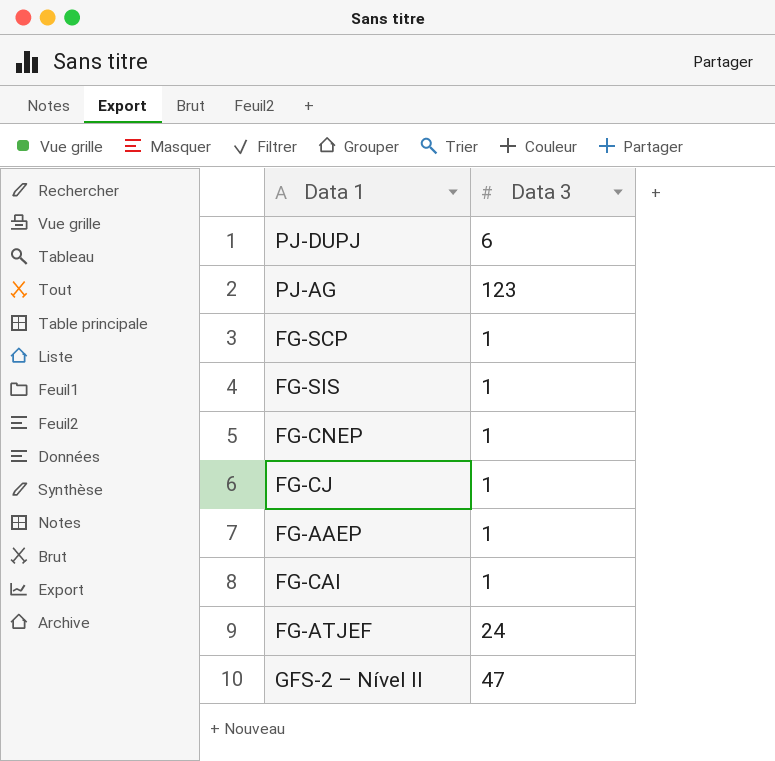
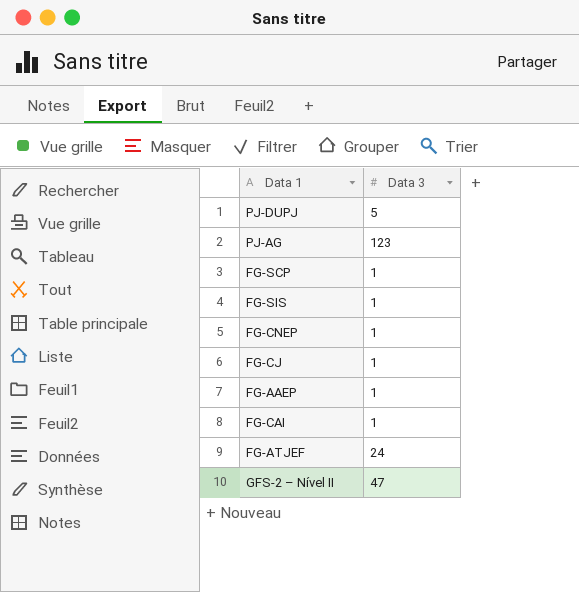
PJ-DUPJ | Data 3: 6 -> 5

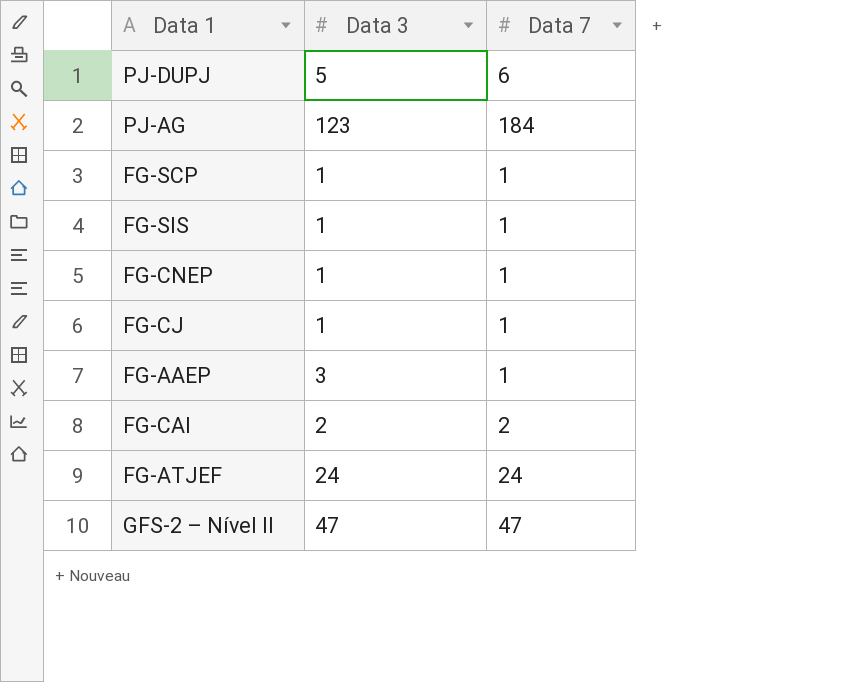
column Data 7 | position: none -> 3
FG-AAEP | Data 3: 1 -> 3
FG-CAI | Data 3: 1 -> 2

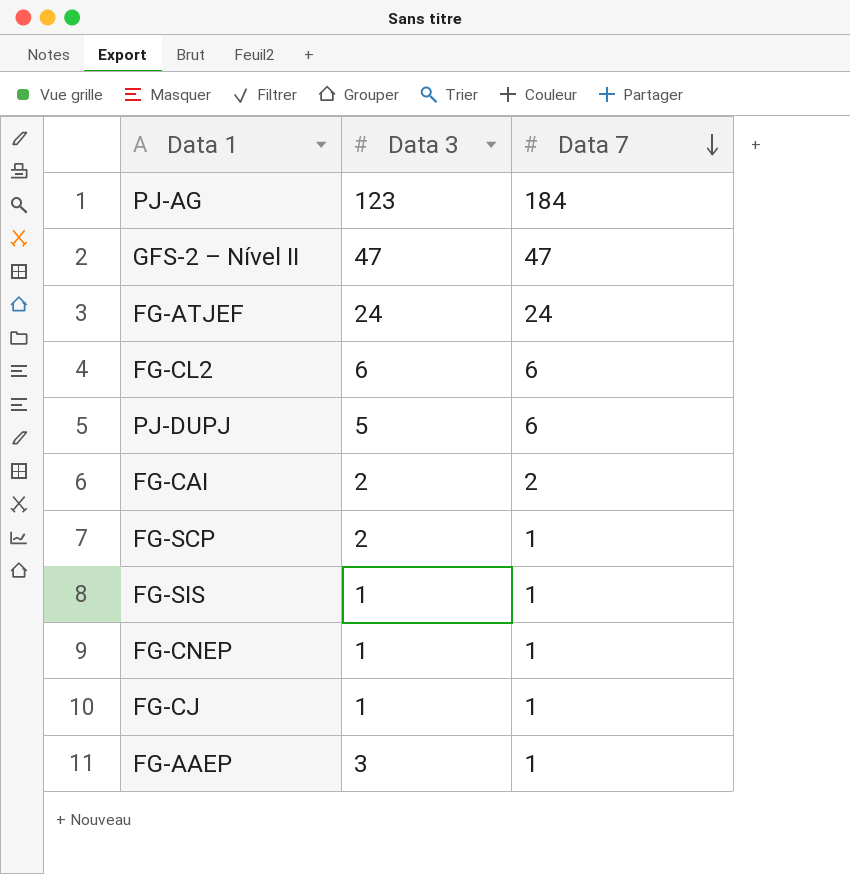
row order: none -> Data 7 descending
row FG-CL2: none -> 6 | 6
FG-SCP | Data 3: 1 -> 2

